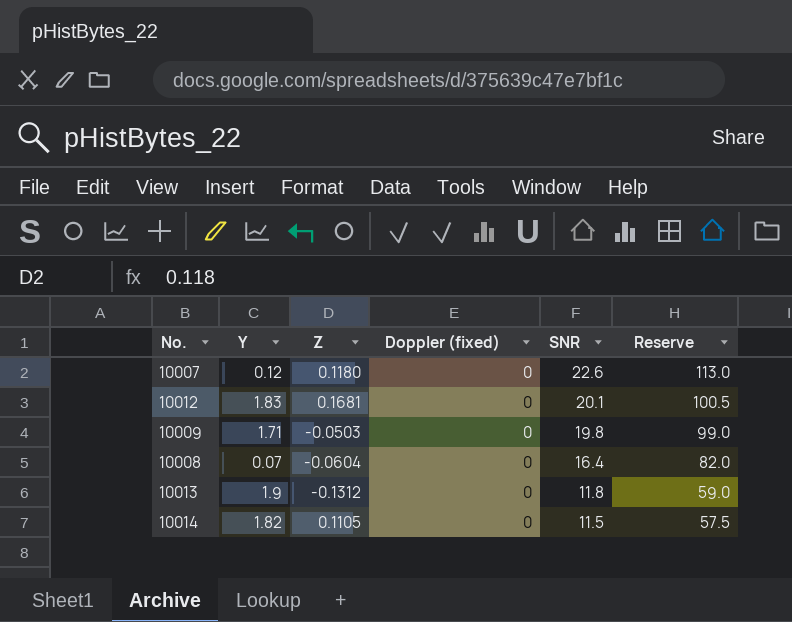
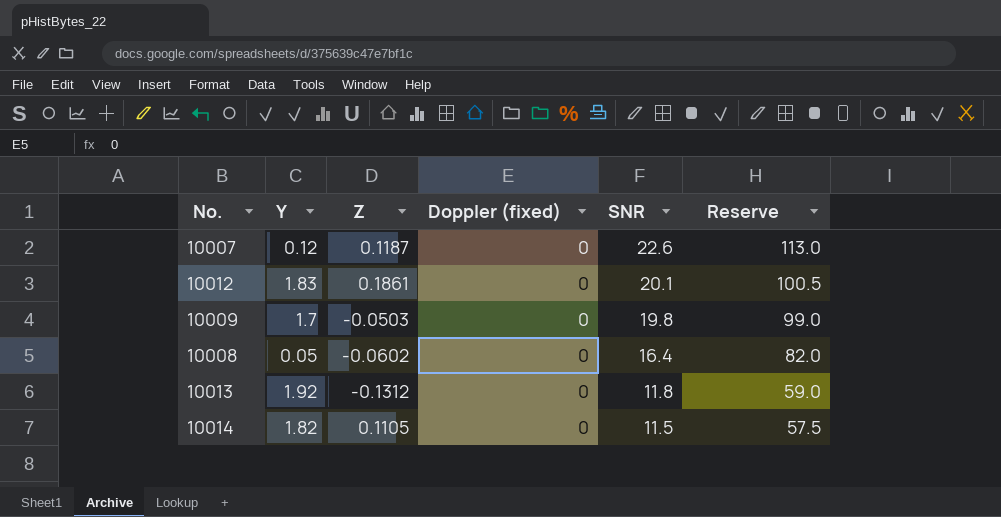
10007 | Z: 0.1180 -> 0.1187
10012 | Z: 0.1681 -> 0.1861
10009 | Y: 1.71 -> 1.7
10008 | Y: 0.07 -> 0.05
10008 | Z: -0.0604 -> -0.0602
10013 | Y: 1.9 -> 1.92

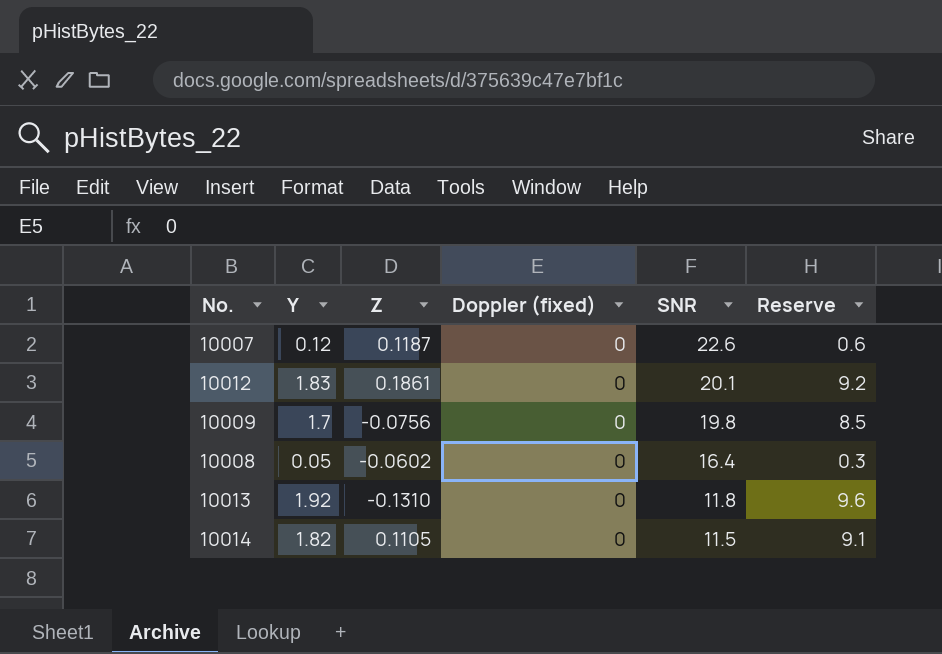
column Reserve | formula: [SNR] * 5 -> [Y] * 5
10009 | Z: -0.0503 -> -0.0756
10013 | Z: -0.1312 -> -0.1310

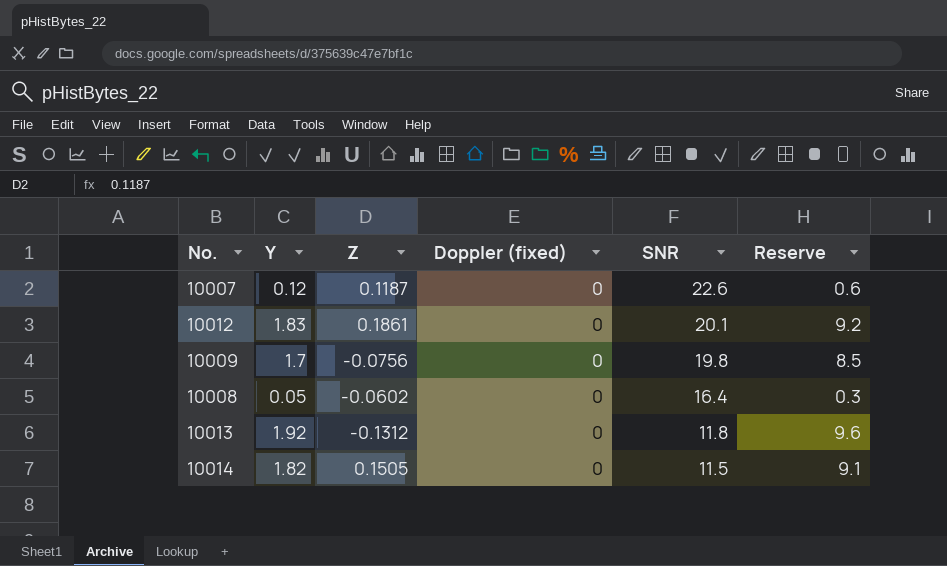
10013 | Z: -0.1310 -> -0.1312
10014 | Z: 0.1105 -> 0.1505

